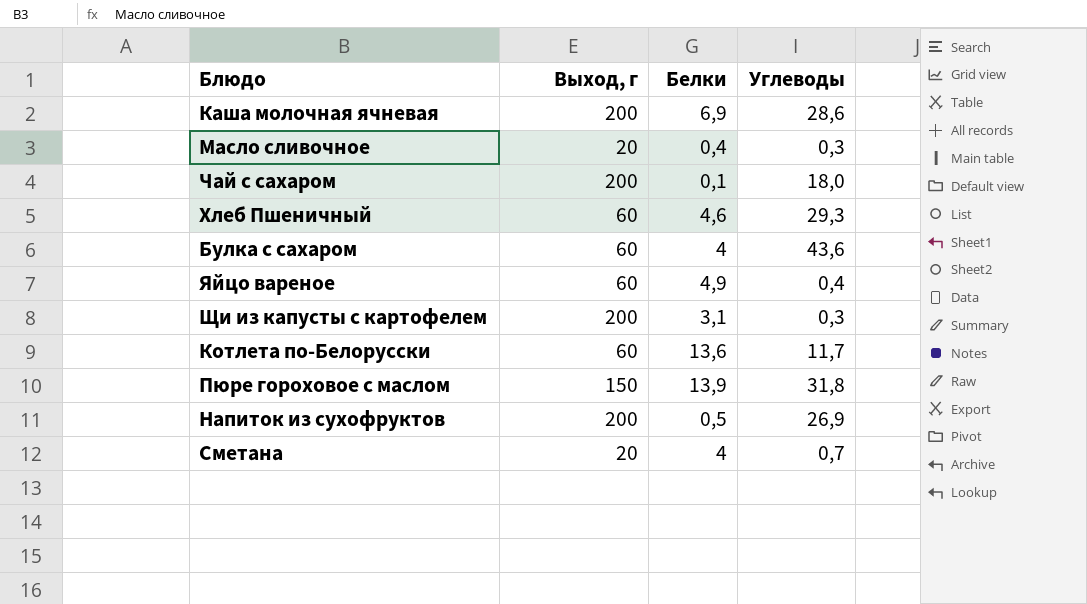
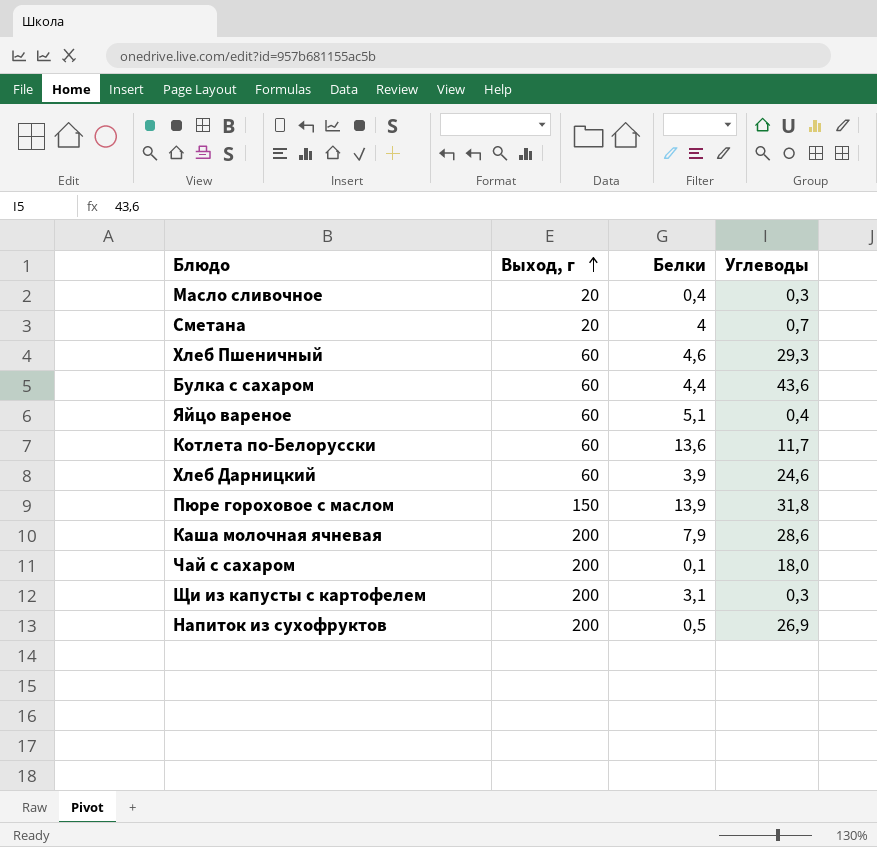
row order: none -> Выход, г ascending
Булка с сахаром | Белки: 4 -> 4,4
Яйцо вареное | Белки: 4,9 -> 5,1
row Хлеб Дарницкий: none -> 60 | 3,9 | 24,6
Каша молочная ячневая | Белки: 6,9 -> 7,9

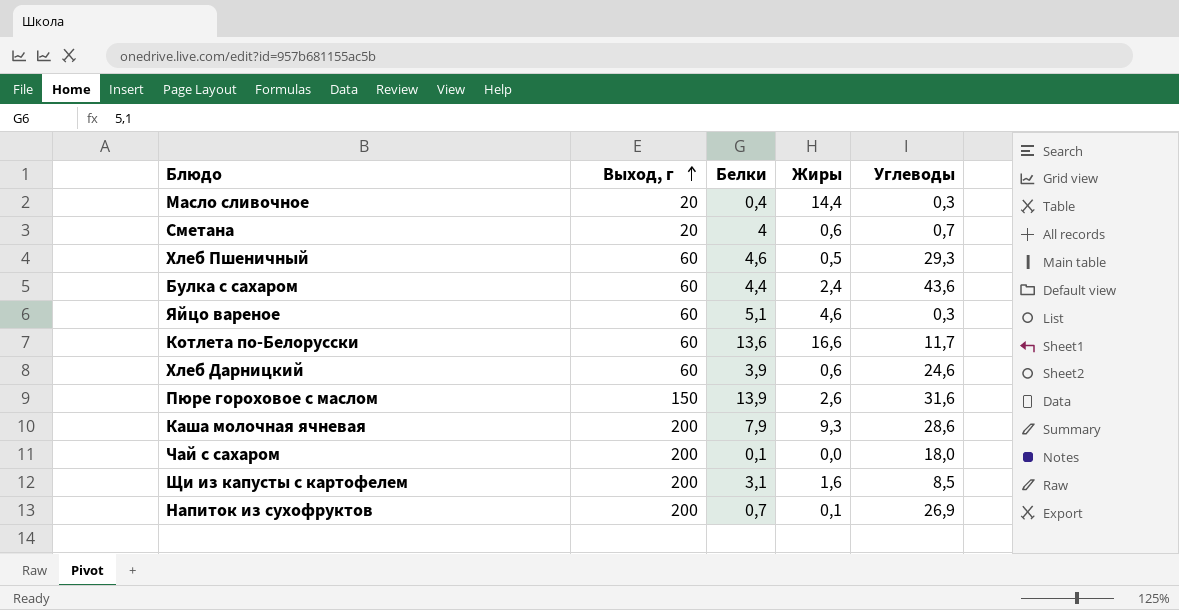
column Жиры | position: none -> 4
Яйцо вареное | Углеводы: 0,4 -> 0,3
Пюре гороховое с маслом | Углеводы: 31,8 -> 31,6
Щи из капусты с картофелем | Углеводы: 0,3 -> 8,5
Напиток из сухофруктов | Белки: 0,5 -> 0,7

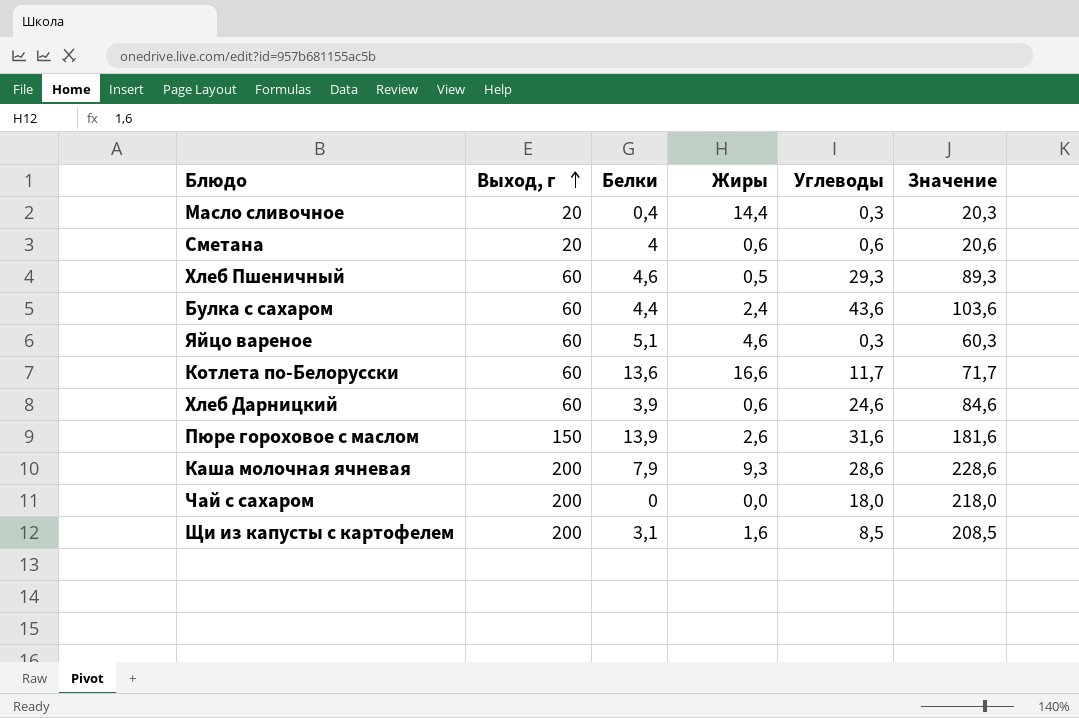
column Значение | formula: none -> [Выход, г] + [Углеводы]
row Напиток из сухофруктов: 200 | 0,7 | 0,1 | 26,9 -> none
Сметана | Углеводы: 0,7 -> 0,6
Чай с сахаром | Белки: 0,1 -> 0

